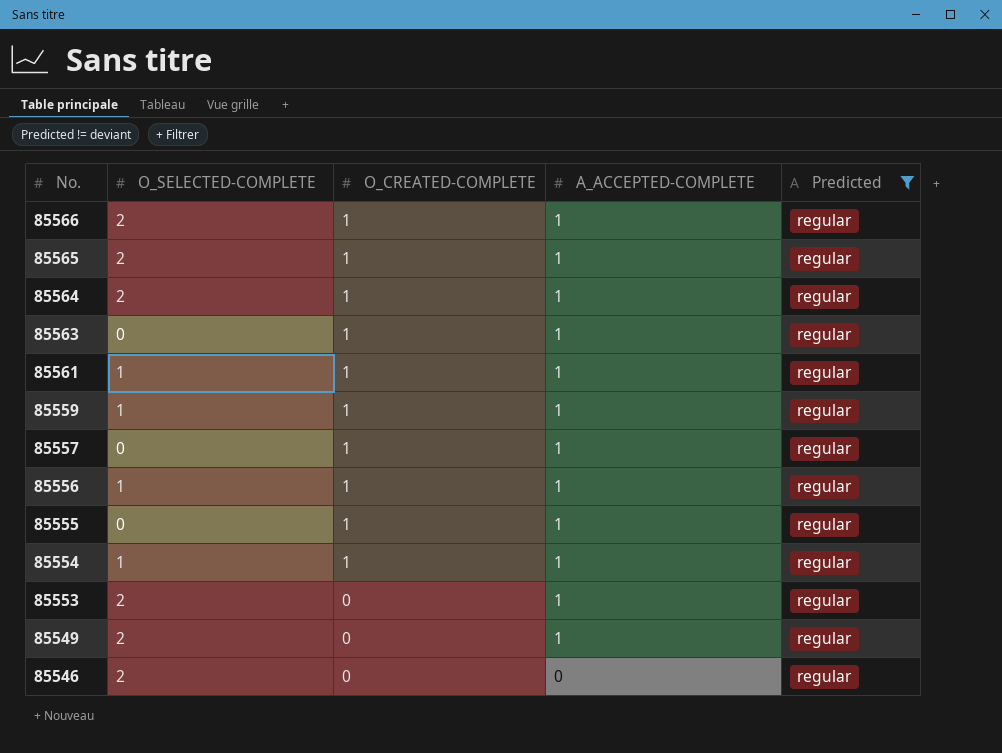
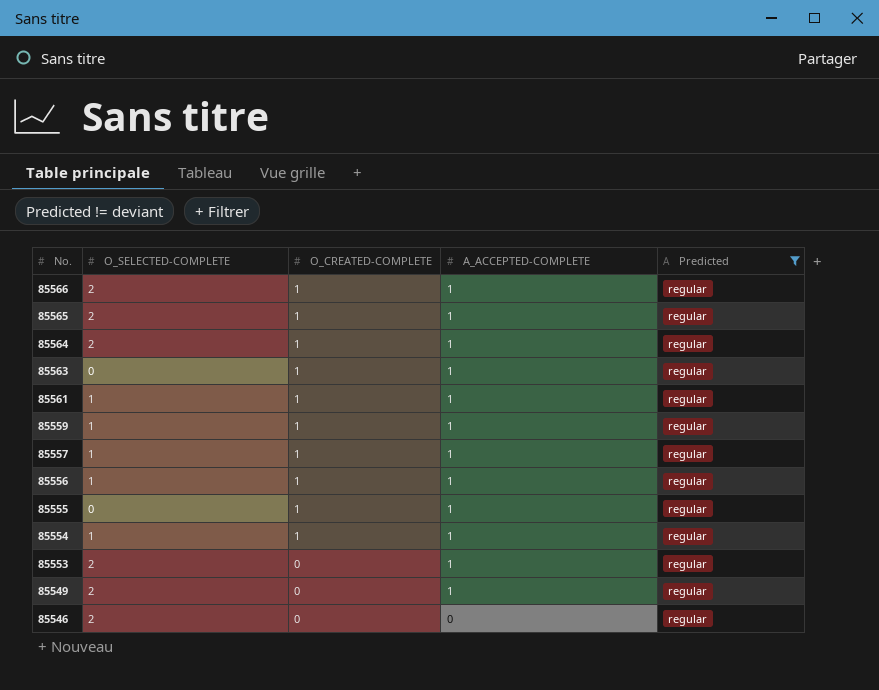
85557 | O_SELECTED-COMPLETE: 0 -> 1

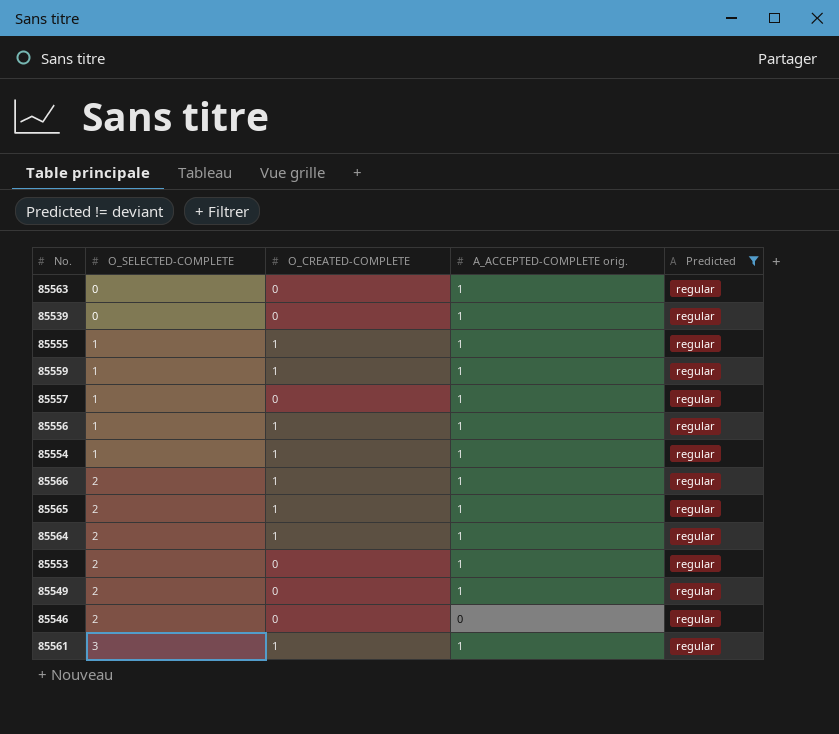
row order: No. descending -> O_SELECTED-COMPLETE ascending
column name: A_ACCEPTED-COMPLETE -> A_ACCEPTED-COMPLETE orig.
85563 | O_CREATED-COMPLETE: 1 -> 0
row 85539: none -> 0 | 0 | 1 | regular
85555 | O_SELECTED-COMPLETE: 0 -> 1
85557 | O_CREATED-COMPLETE: 1 -> 0
85561 | O_SELECTED-COMPLETE: 1 -> 3

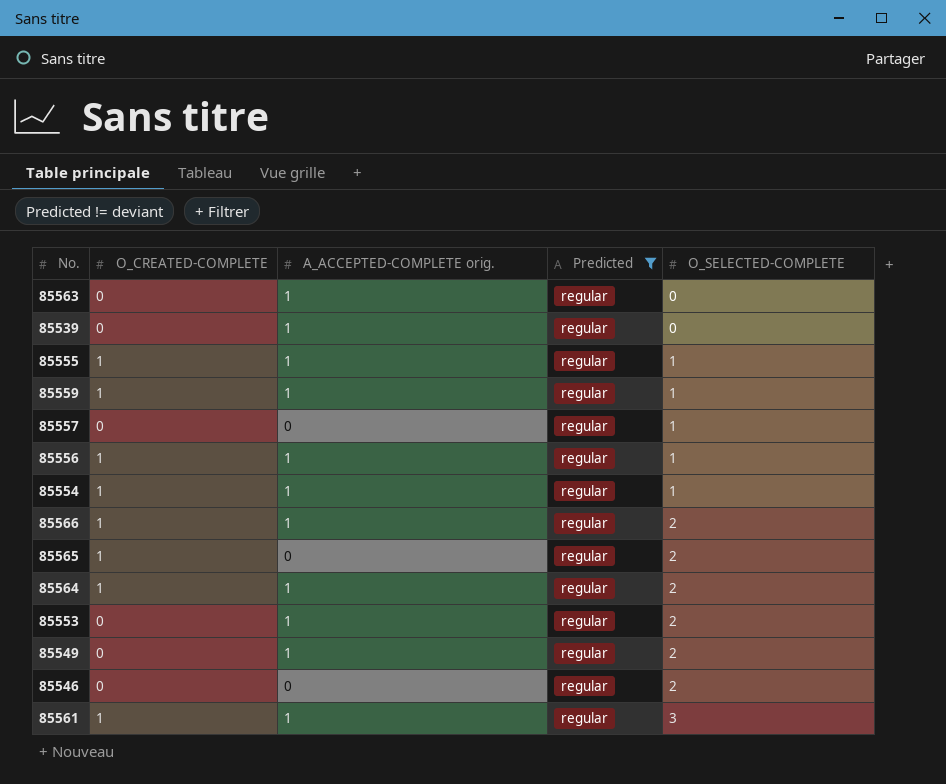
column O_SELECTED-COMPLETE | position: 2 -> 5
85557 | A_ACCEPTED-COMPLETE orig.: 1 -> 0
85565 | A_ACCEPTED-COMPLETE orig.: 1 -> 0

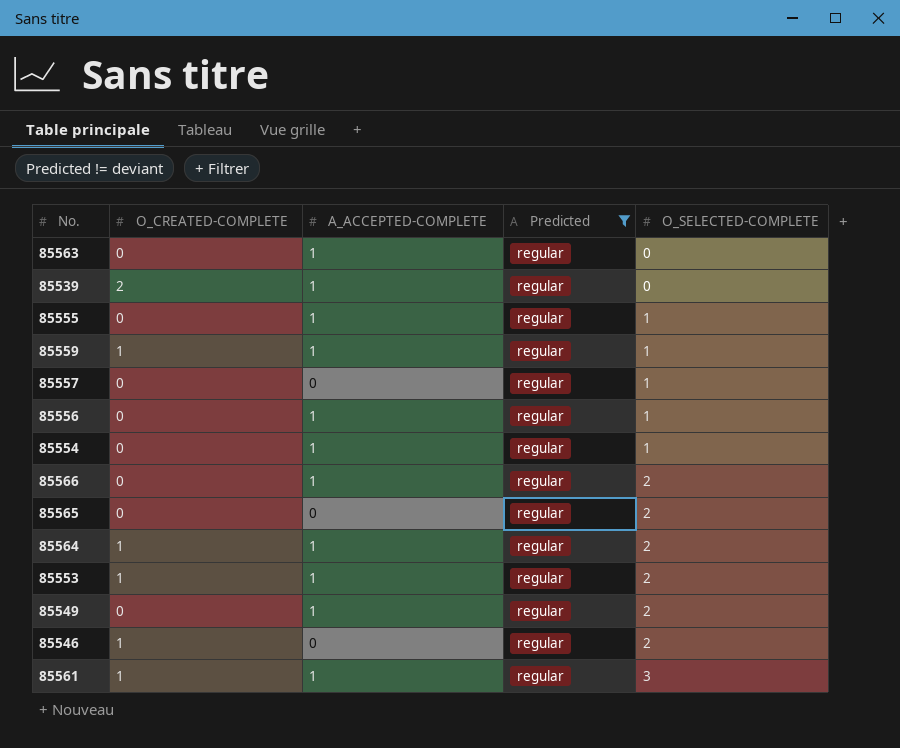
column name: A_ACCEPTED-COMPLETE orig. -> A_ACCEPTED-COMPLETE
85539 | O_CREATED-COMPLETE: 0 -> 2
85555 | O_CREATED-COMPLETE: 1 -> 0
85556 | O_CREATED-COMPLETE: 1 -> 0
85554 | O_CREATED-COMPLETE: 1 -> 0
85566 | O_CREATED-COMPLETE: 1 -> 0
85565 | O_CREATED-COMPLETE: 1 -> 0
85553 | O_CREATED-COMPLETE: 0 -> 1
85546 | O_CREATED-COMPLETE: 0 -> 1

